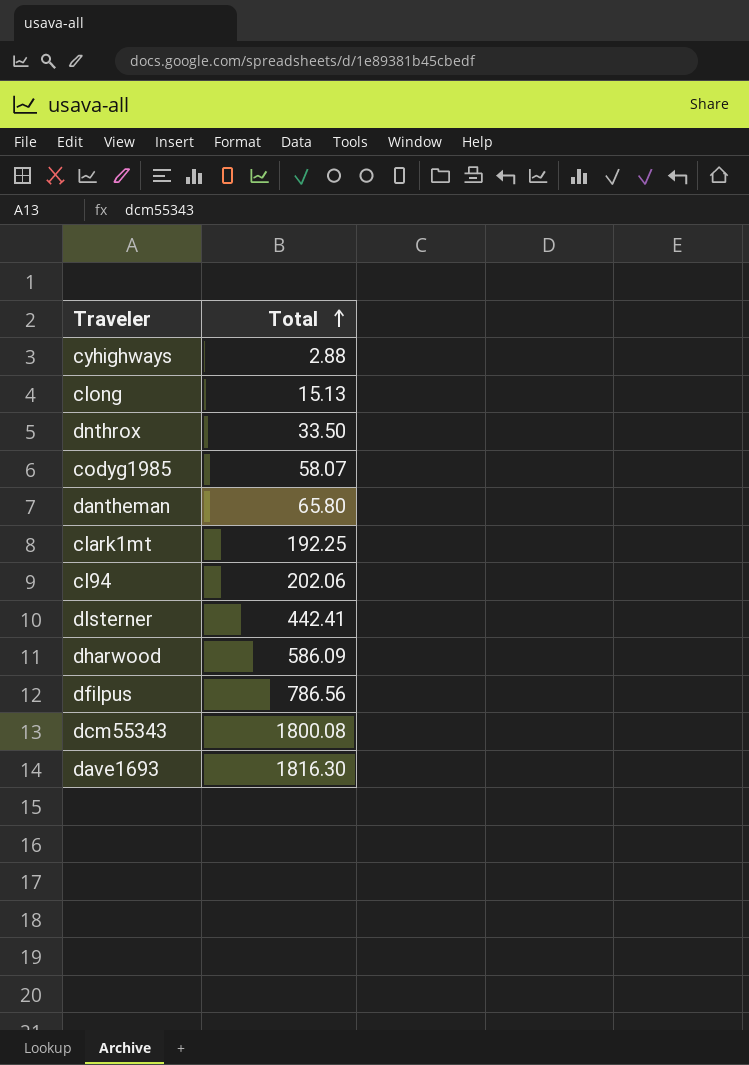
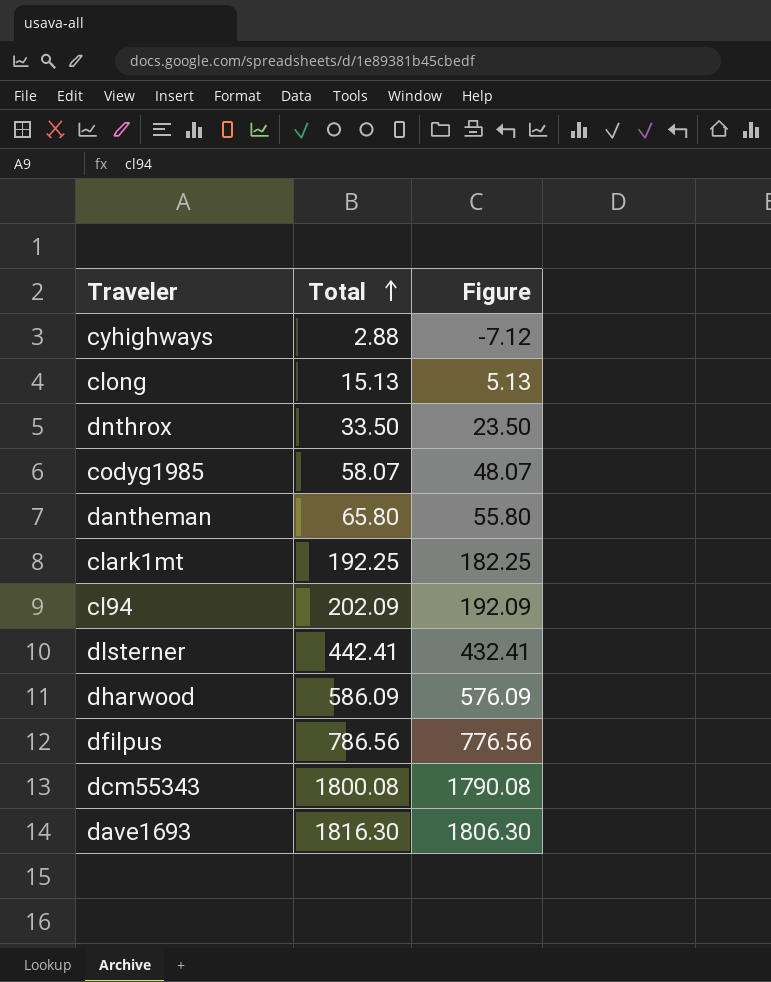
column Figure | formula: none -> [Total] - 10
cl94 | Total: 202.06 -> 202.09

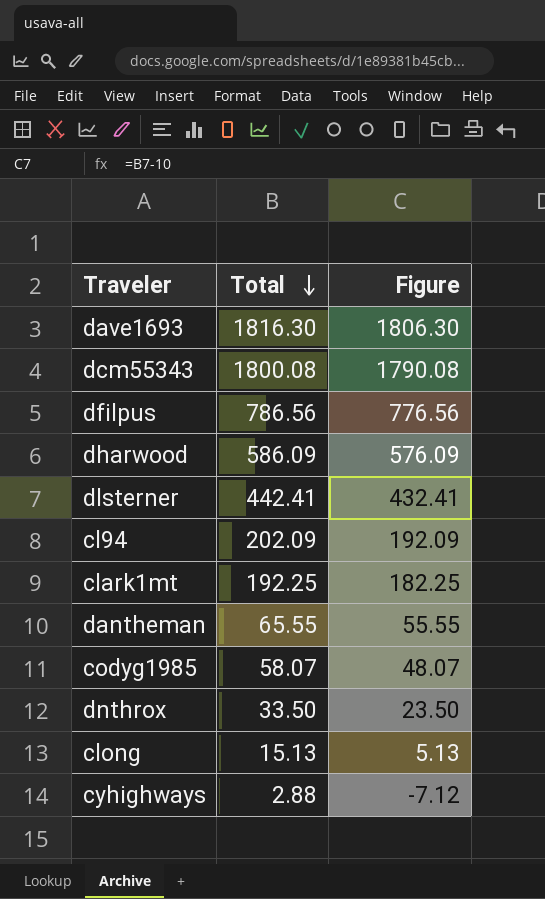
row order: Total ascending -> Total descending
dantheman | Total: 65.80 -> 65.55
dantheman | Figure: 55.80 -> 55.55

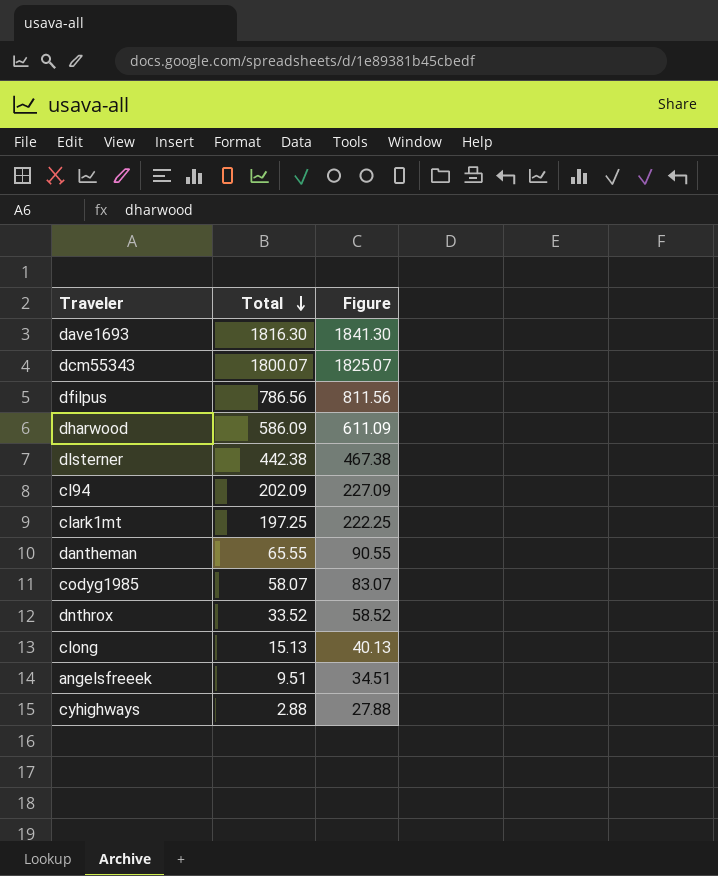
column Figure | formula: [Total] - 10 -> [Total] + 25
dcm55343 | Total: 1800.08 -> 1800.07
dlsterner | Total: 442.41 -> 442.38
clark1mt | Total: 192.25 -> 197.25
dnthrox | Total: 33.50 -> 33.52
row angelsfreeek: none -> 9.51 | 34.51

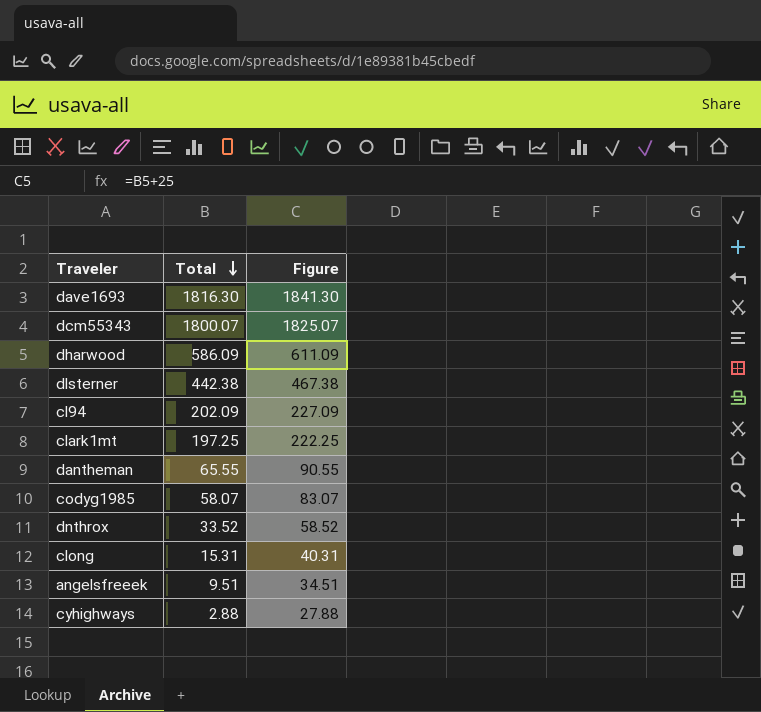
row dfilpus: 786.56 | 811.56 -> none
clong | Total: 15.13 -> 15.31
clong | Figure: 40.13 -> 40.31

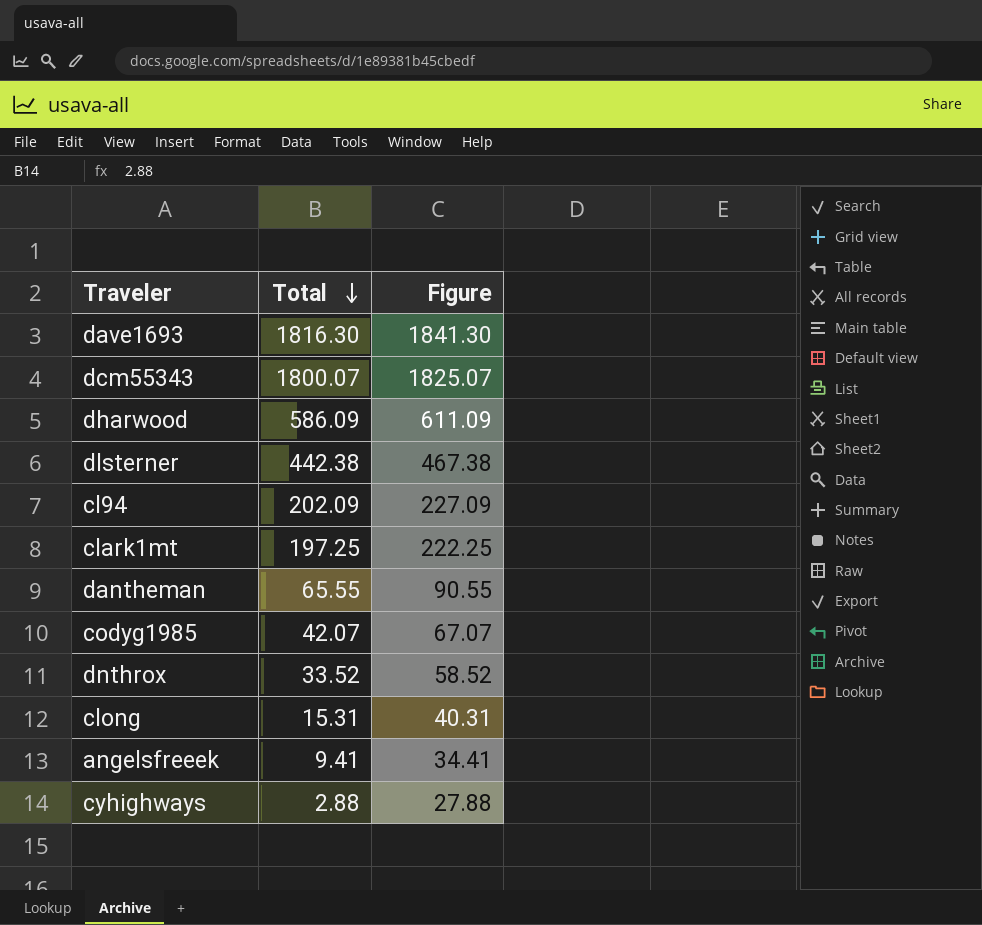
codyg1985 | Total: 58.07 -> 42.07
codyg1985 | Figure: 83.07 -> 67.07
angelsfreeek | Total: 9.51 -> 9.41
angelsfreeek | Figure: 34.51 -> 34.41

